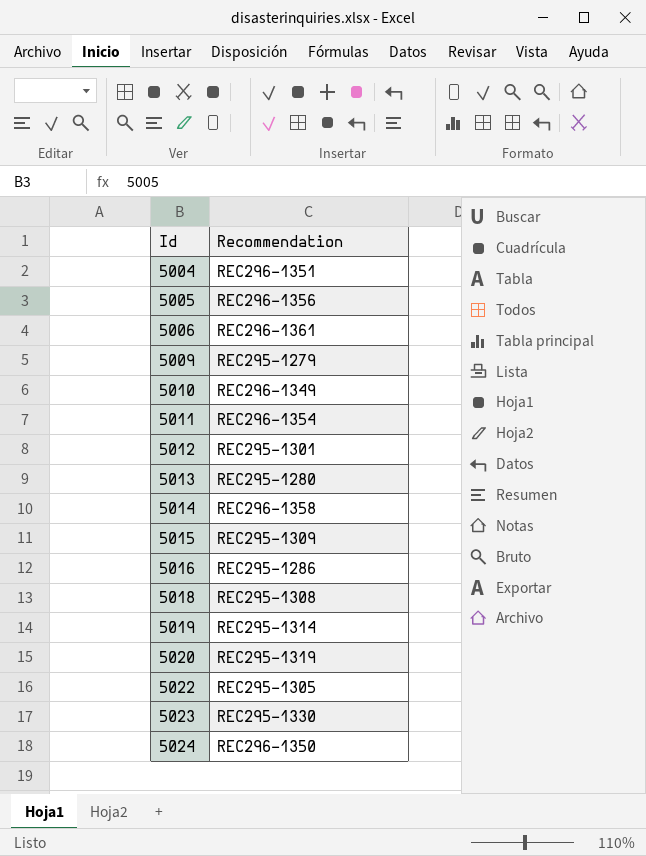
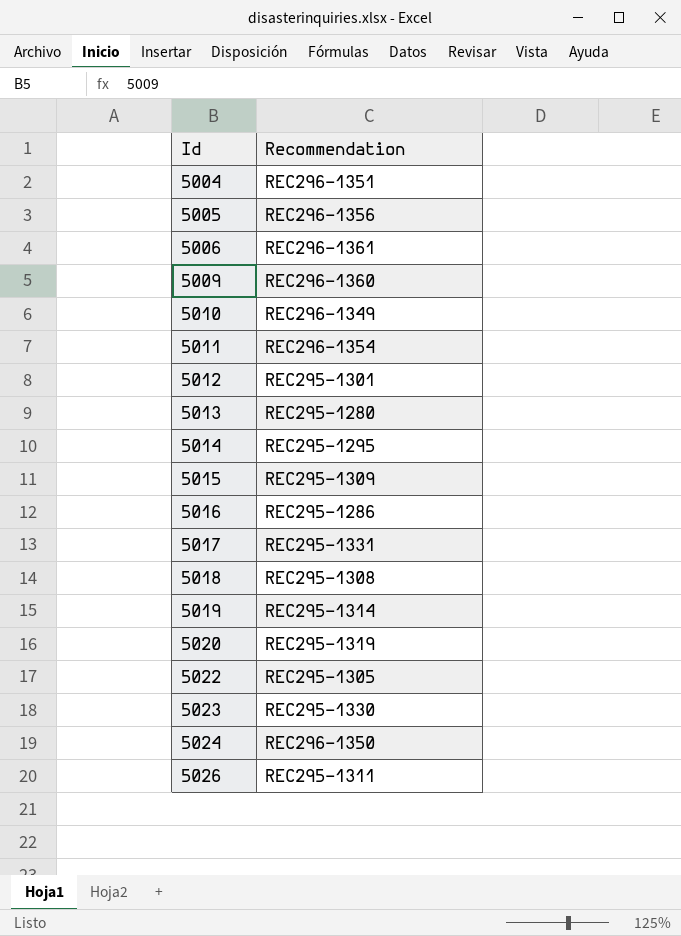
5009 | Recommendation: REC295-1279 -> REC296-1360
5014 | Recommendation: REC296-1358 -> REC295-1295
row 5017: none -> REC295-1331
row 5026: none -> REC295-1311

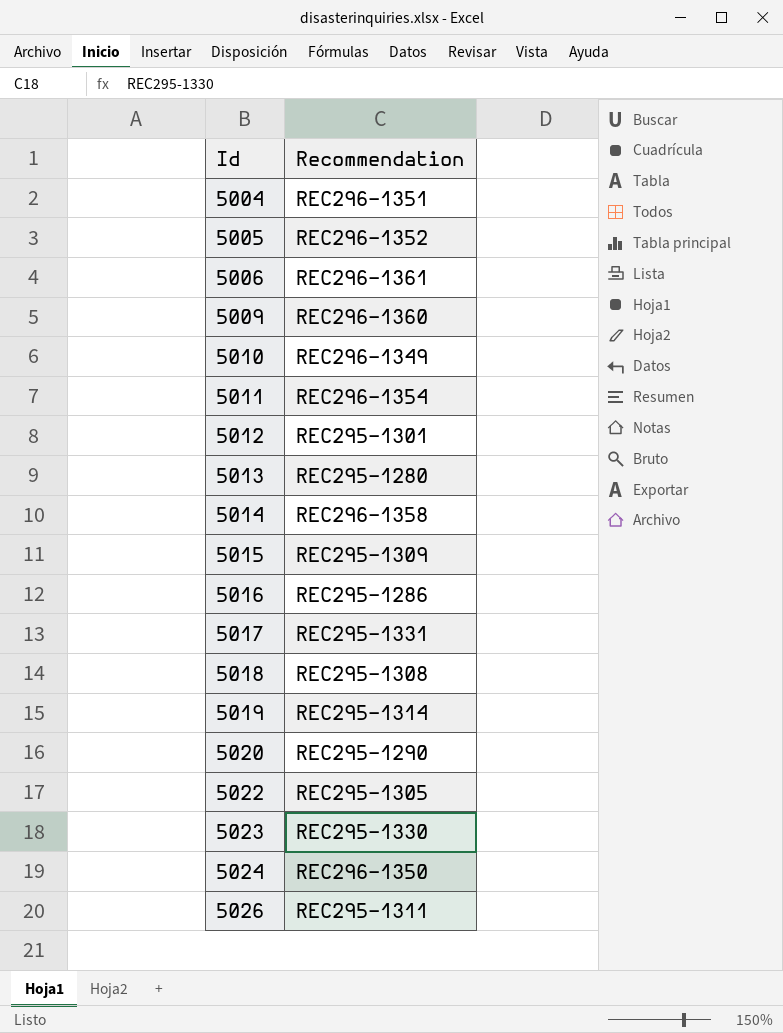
5005 | Recommendation: REC296-1356 -> REC296-1352
5014 | Recommendation: REC295-1295 -> REC296-1358
5020 | Recommendation: REC295-1319 -> REC295-1290

